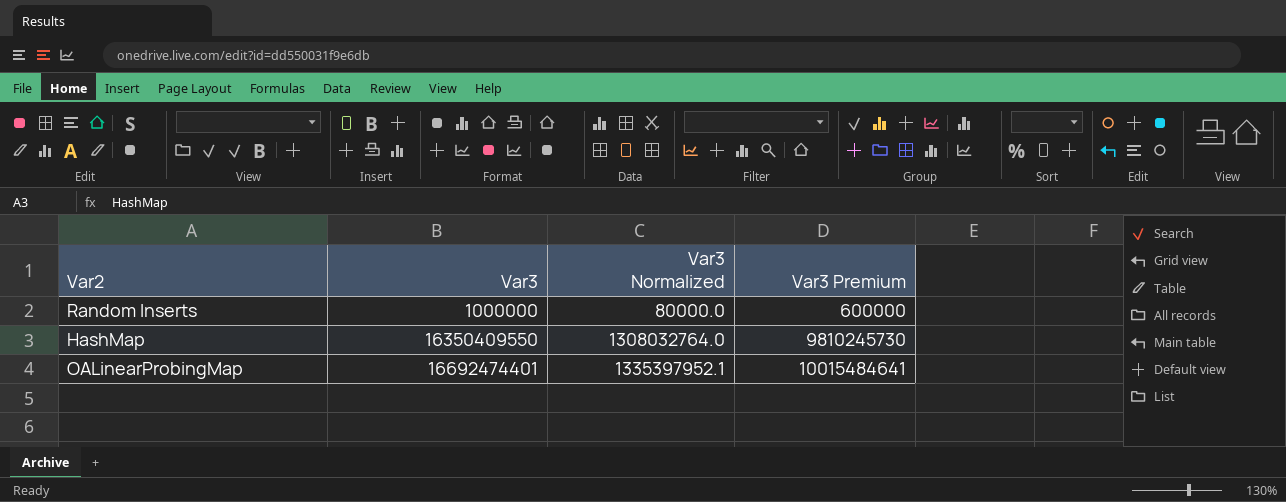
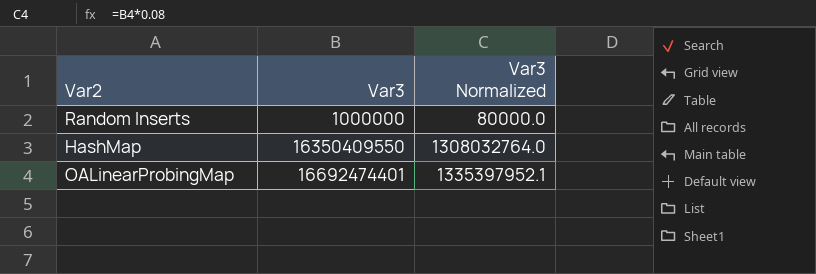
column Var3 Premium | formula: [Var3] * 0.6 -> none

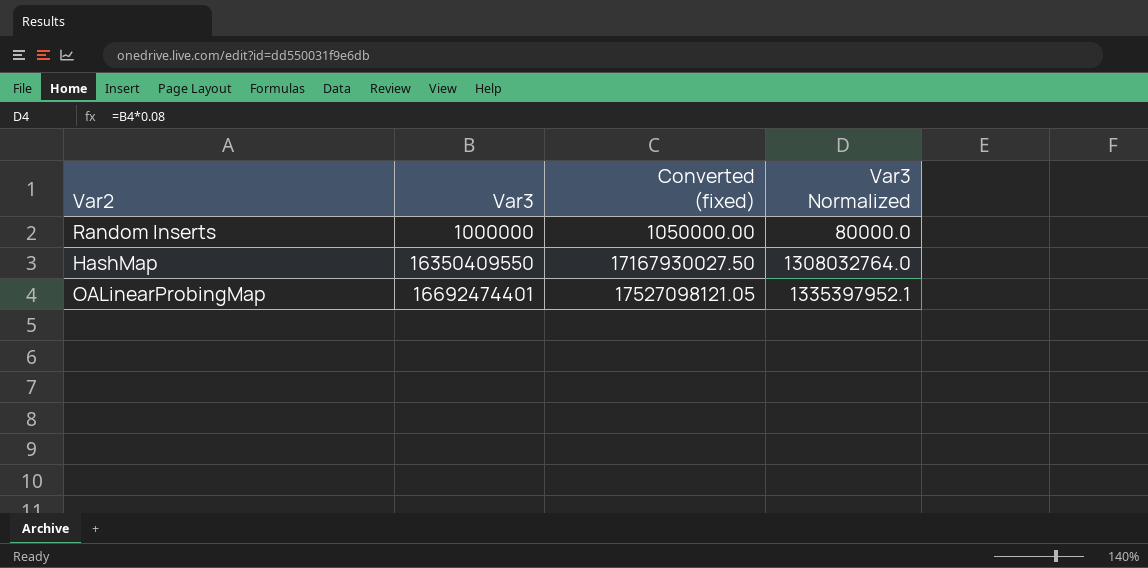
column Converted (fixed) | formula: none -> [Var3] * 1.05

